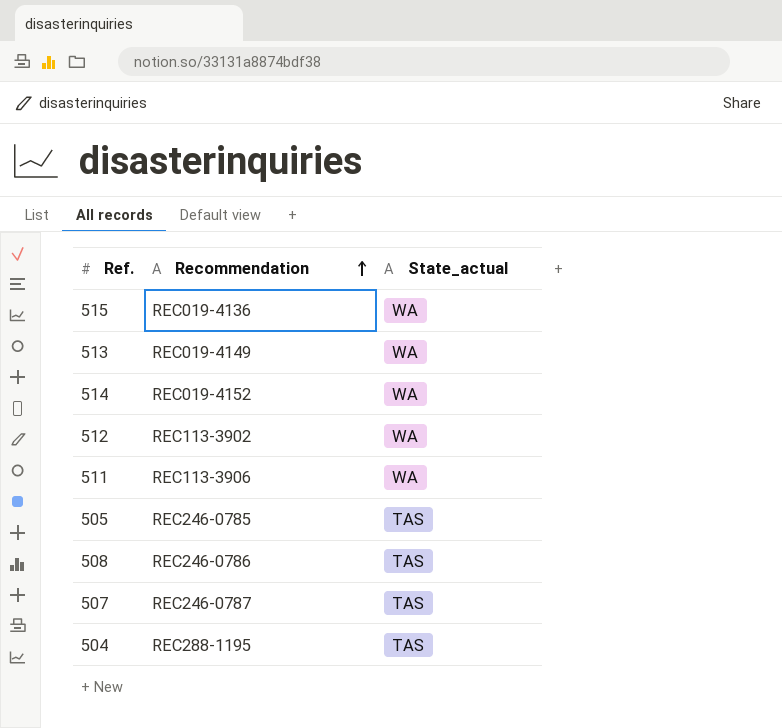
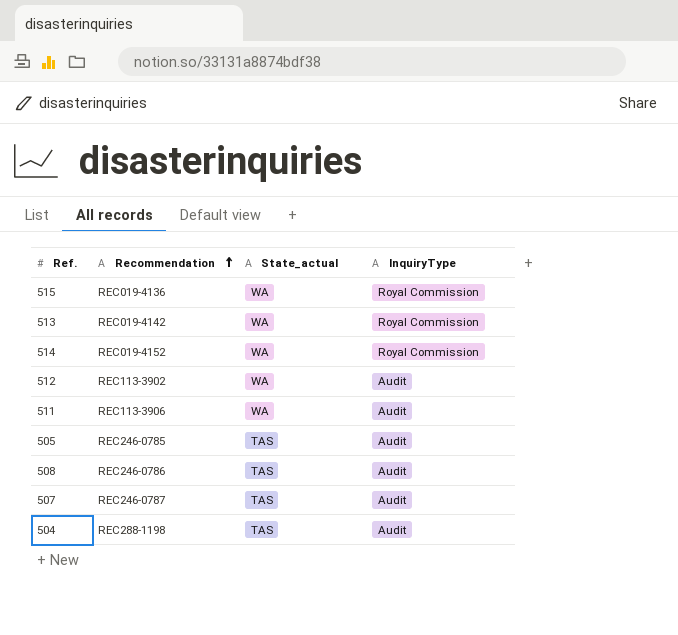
column InquiryType | position: none -> 4
513 | Recommendation: REC019-4149 -> REC019-4142
504 | Recommendation: REC288-1195 -> REC288-1198

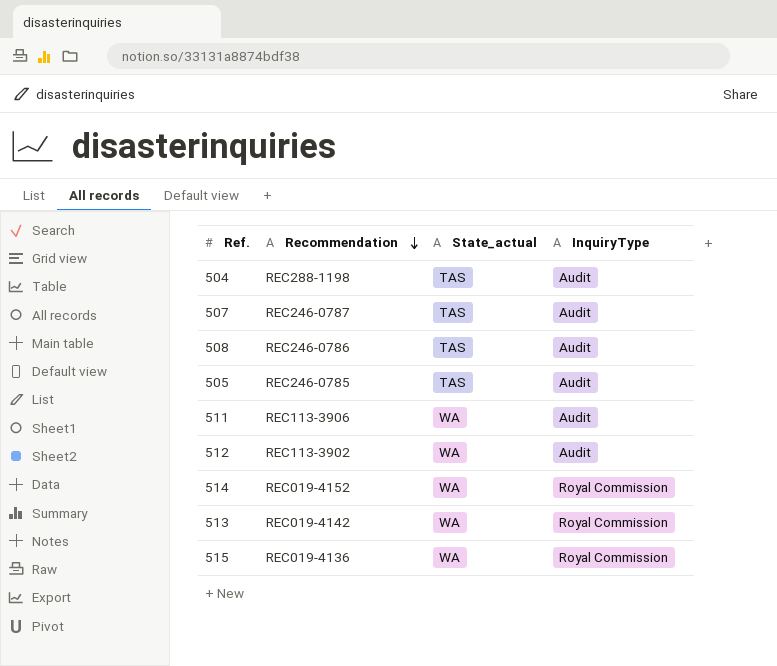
row order: Recommendation ascending -> Recommendation descending

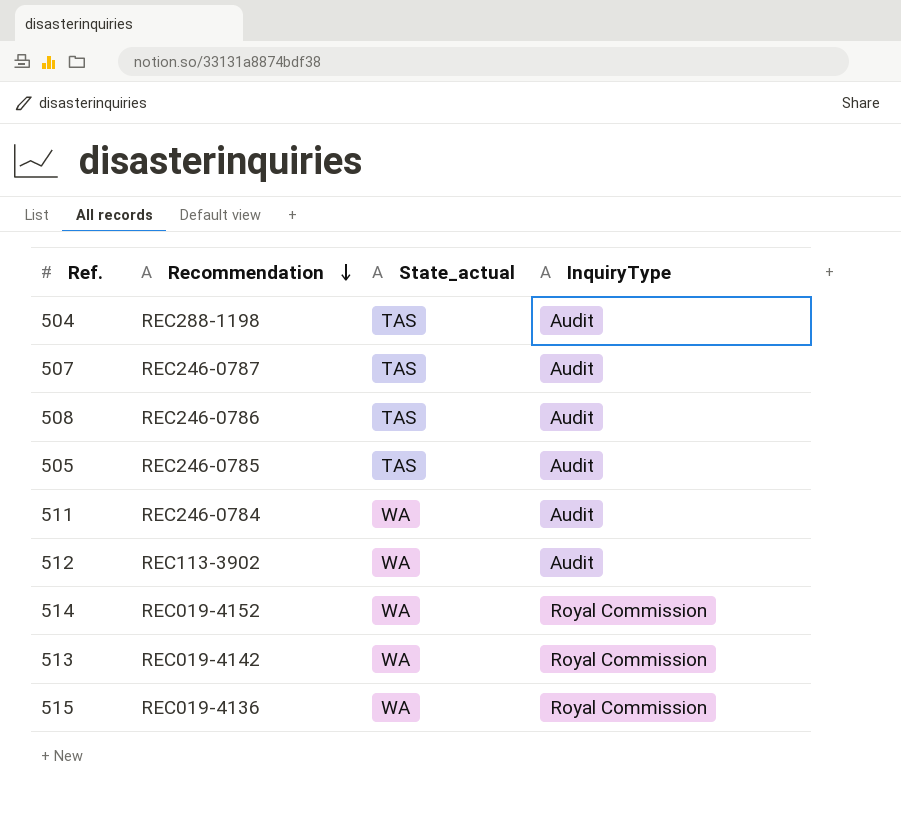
511 | Recommendation: REC113-3906 -> REC246-0784

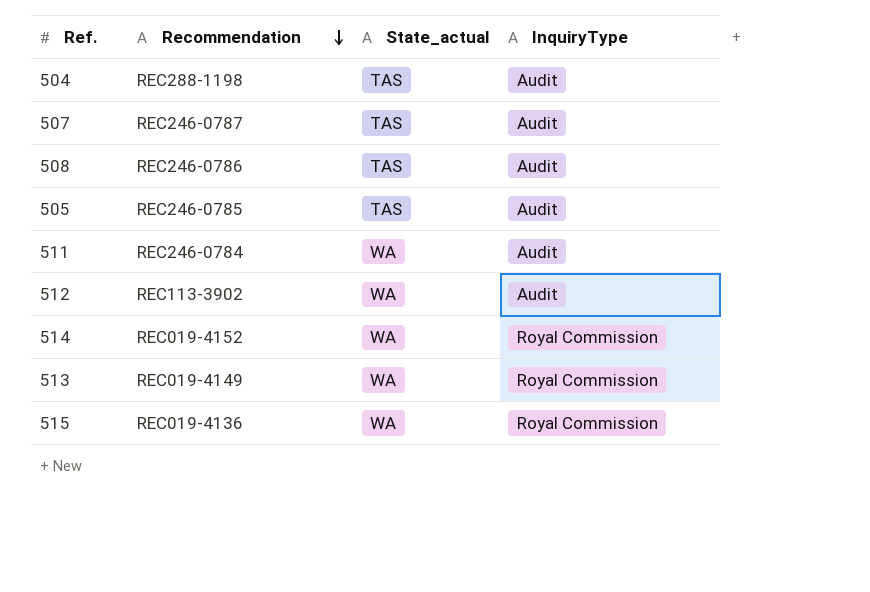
513 | Recommendation: REC019-4142 -> REC019-4149

